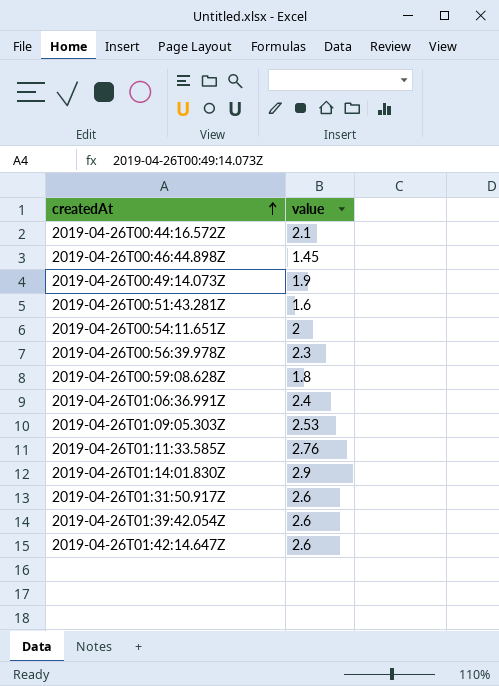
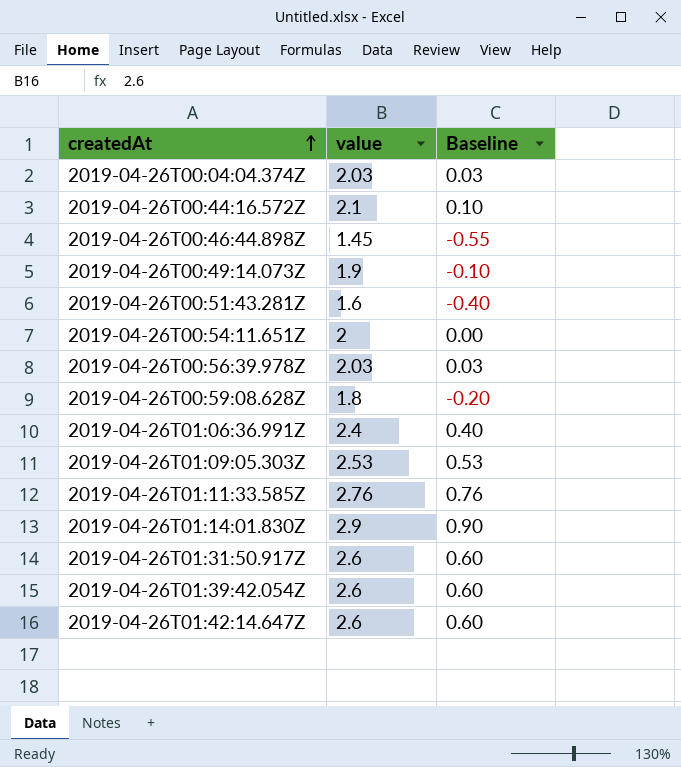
column Baseline | formula: none -> [value] - 2
row 2019-04-26T00:04:04.374Z: none -> 2.03 | 0.03
2019-04-26T00:56:39.978Z | value: 2.3 -> 2.03

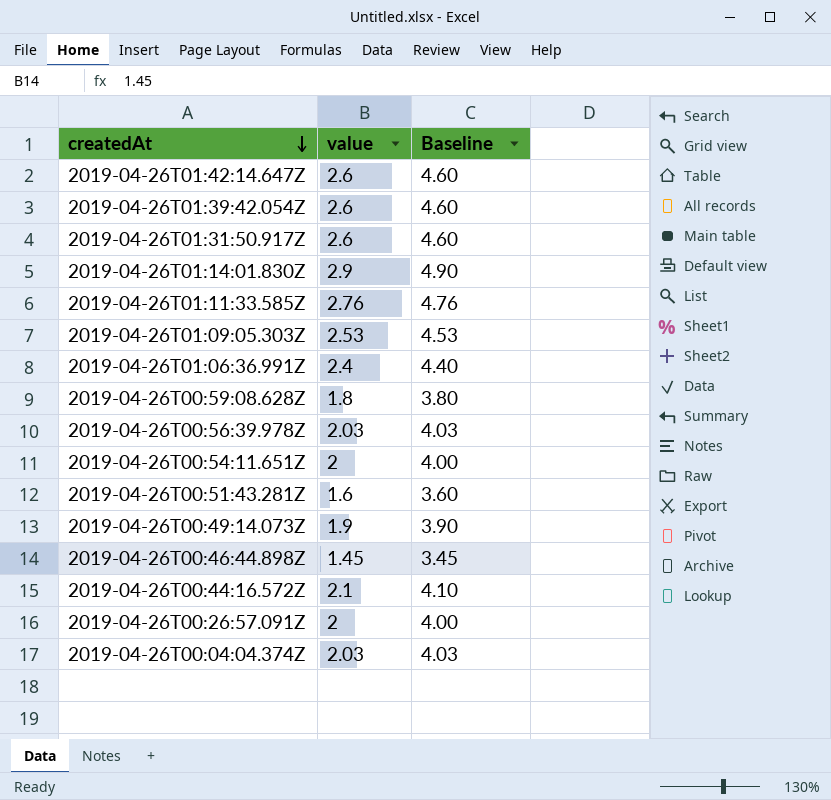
row order: createdAt ascending -> createdAt descending
column Baseline | formula: [value] - 2 -> [value] + 2
row 2019-04-26T00:26:57.091Z: none -> 2 | 4.00

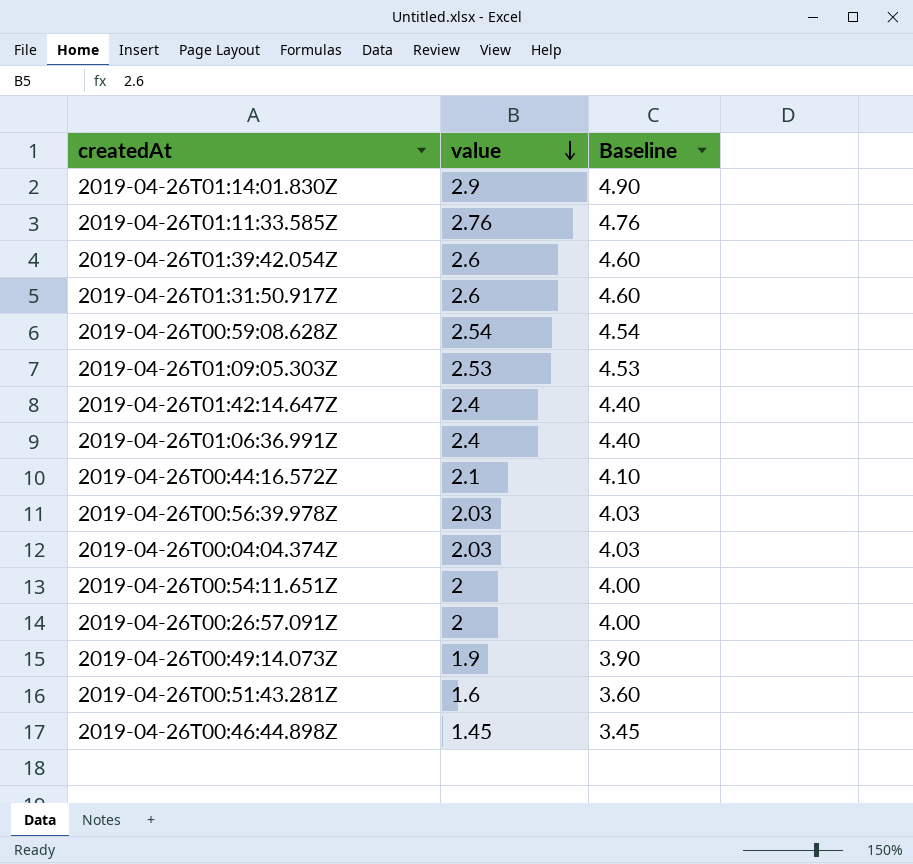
row order: createdAt descending -> value descending
2019-04-26T00:59:08.628Z | value: 1.8 -> 2.54
2019-04-26T00:59:08.628Z | Baseline: 3.80 -> 4.54
2019-04-26T01:42:14.647Z | value: 2.6 -> 2.4
2019-04-26T01:42:14.647Z | Baseline: 4.60 -> 4.40

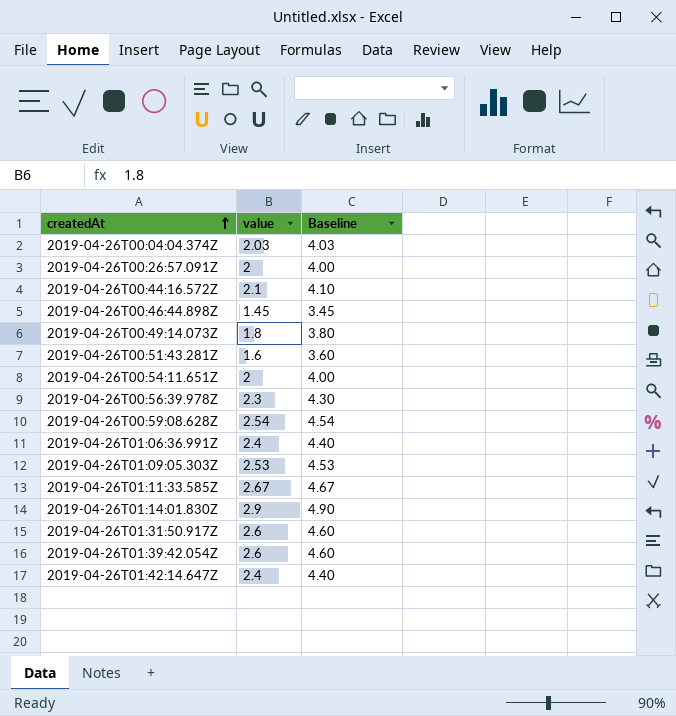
row order: value descending -> createdAt ascending
2019-04-26T00:49:14.073Z | value: 1.9 -> 1.8
2019-04-26T00:49:14.073Z | Baseline: 3.90 -> 3.80
2019-04-26T00:56:39.978Z | value: 2.03 -> 2.3
2019-04-26T00:56:39.978Z | Baseline: 4.03 -> 4.30
2019-04-26T01:11:33.585Z | value: 2.76 -> 2.67
2019-04-26T01:11:33.585Z | Baseline: 4.76 -> 4.67

